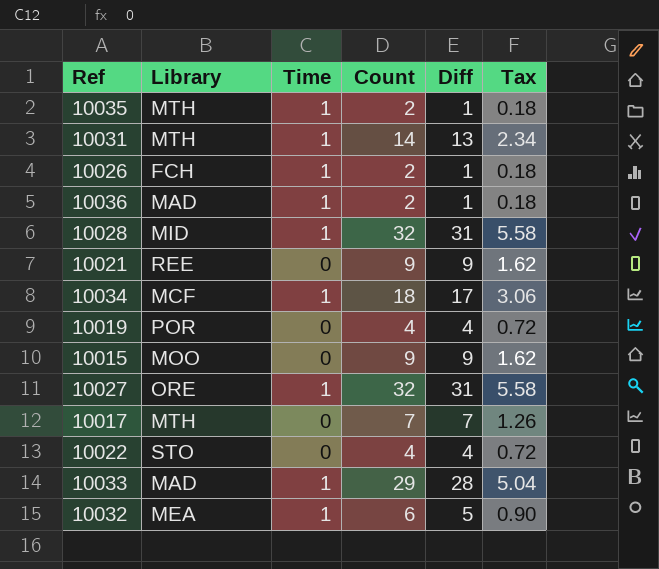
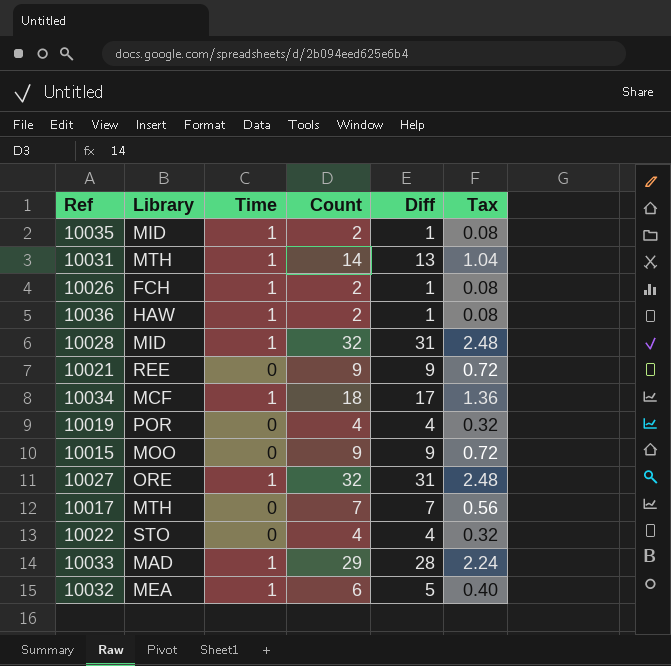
column Tax | formula: [Diff] * 0.18 -> [Diff] * 0.08
10035 | Library: MTH -> MID
10036 | Library: MAD -> HAW

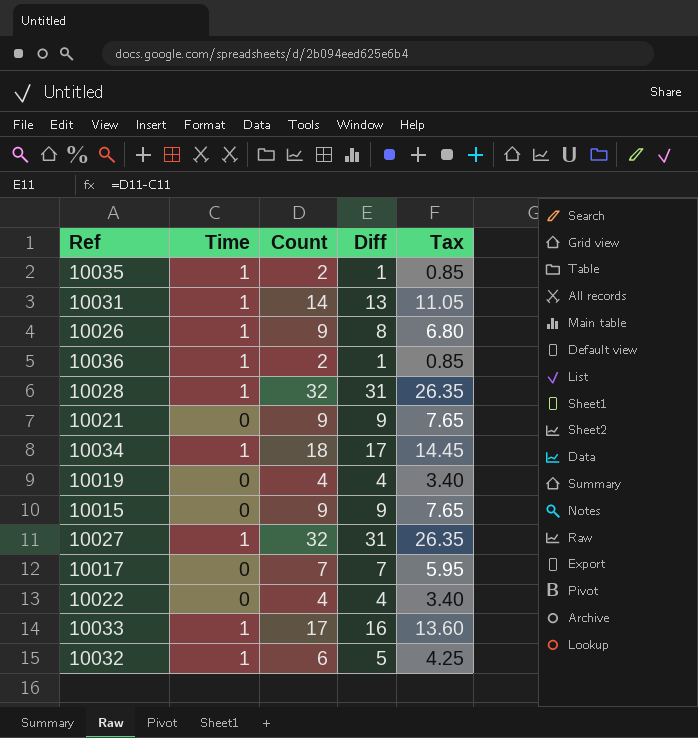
column Library | position: 2 -> none
column Tax | formula: [Diff] * 0.08 -> [Diff] * 0.85
10026 | Count: 2 -> 9
10026 | Diff: 1 -> 8
10033 | Count: 29 -> 17
10033 | Diff: 28 -> 16

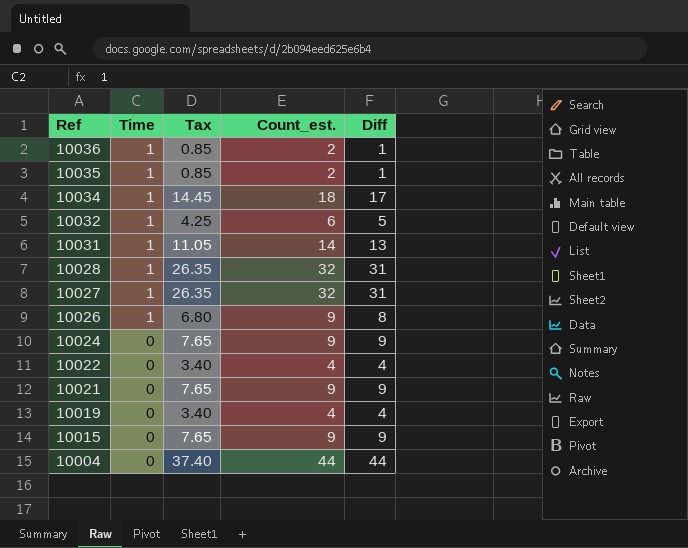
row order: none -> Ref descending
column Tax | position: 5 -> 3
column name: Count -> Count_est.
row 10017: 0 | 7 | 7 | 5.95 -> none
row 10033: 1 | 17 | 16 | 13.60 -> none
row 10024: none -> 0 | 7.65 | 9 | 9
row 10004: none -> 0 | 37.40 | 44 | 44

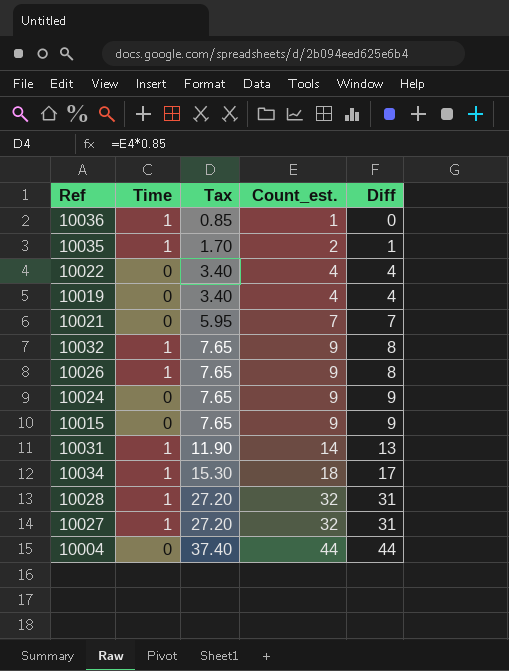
row order: Ref descending -> Tax ascending
column Tax | formula: [Diff] * 0.85 -> [Count_est.] * 0.85
10036 | Count_est.: 2 -> 1
10036 | Diff: 1 -> 0
10021 | Count_est.: 9 -> 7
10021 | Diff: 9 -> 7
10032 | Count_est.: 6 -> 9
10032 | Diff: 5 -> 8

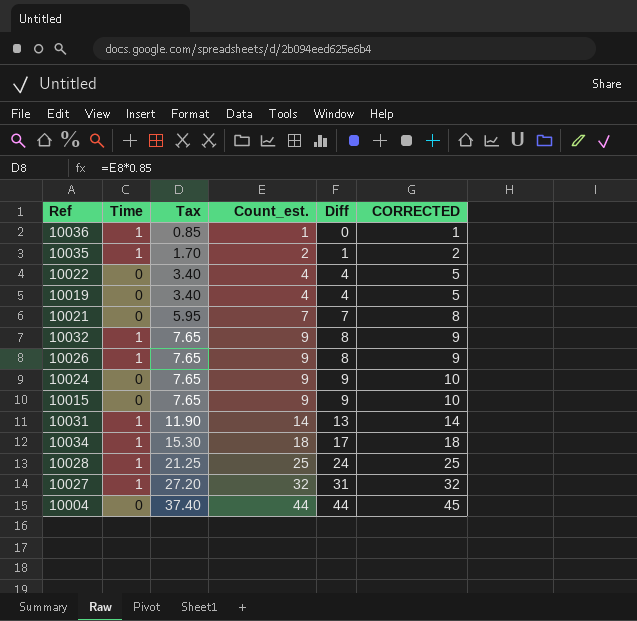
column CORRECTED | formula: none -> [Diff] + 1
10028 | Tax: 27.20 -> 21.25
10028 | Count_est.: 32 -> 25
10028 | Diff: 31 -> 24

